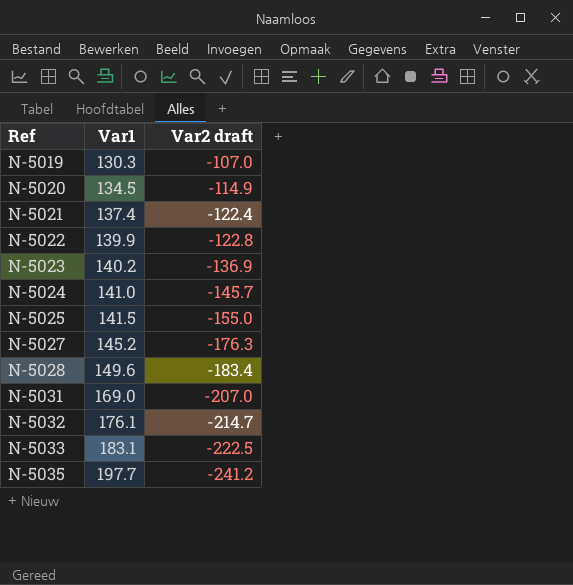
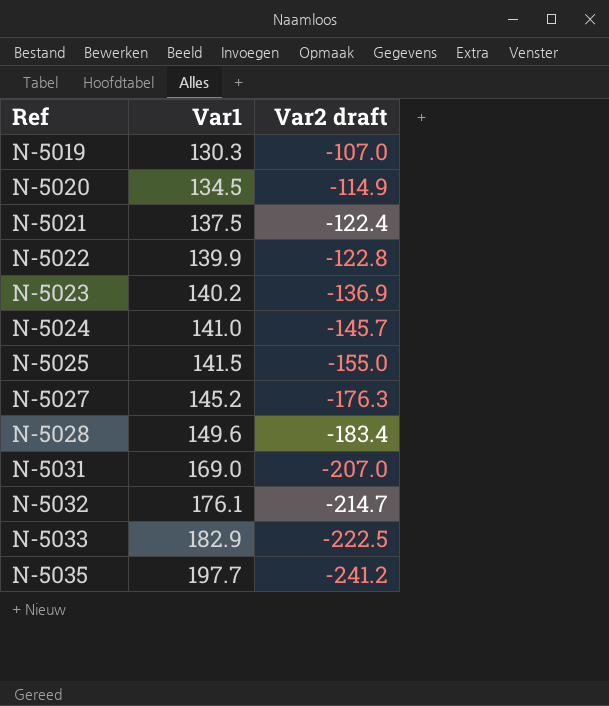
N-5021 | Var1: 137.4 -> 137.5
N-5033 | Var1: 183.1 -> 182.9

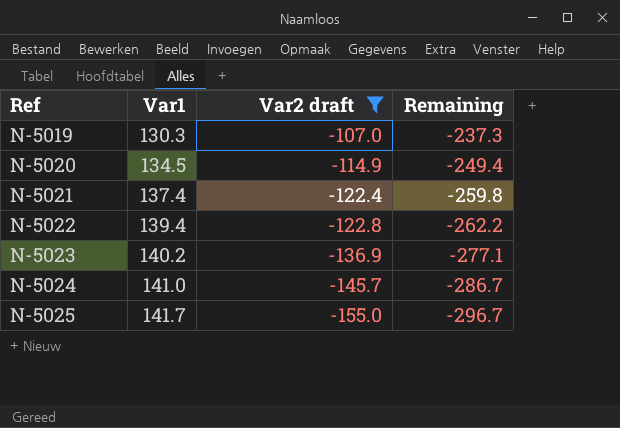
filter: none -> Var2 draft >= -155.0
column Remaining | formula: none -> [Var2 draft] - [Var1]
N-5021 | Var1: 137.5 -> 137.4
N-5022 | Var1: 139.9 -> 139.4
N-5025 | Var1: 141.5 -> 141.7

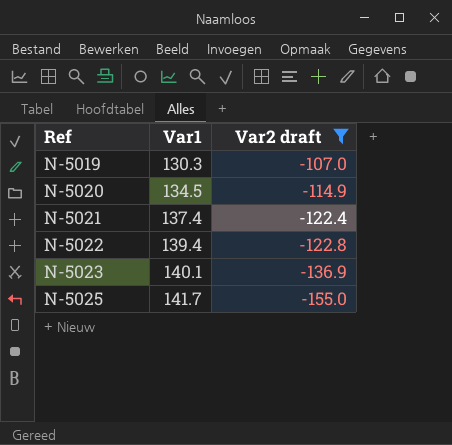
column Remaining | formula: [Var2 draft] - [Var1] -> none
row N-5024: 141.0 | -145.7 | -286.7 -> none
N-5023 | Var1: 140.2 -> 140.1

